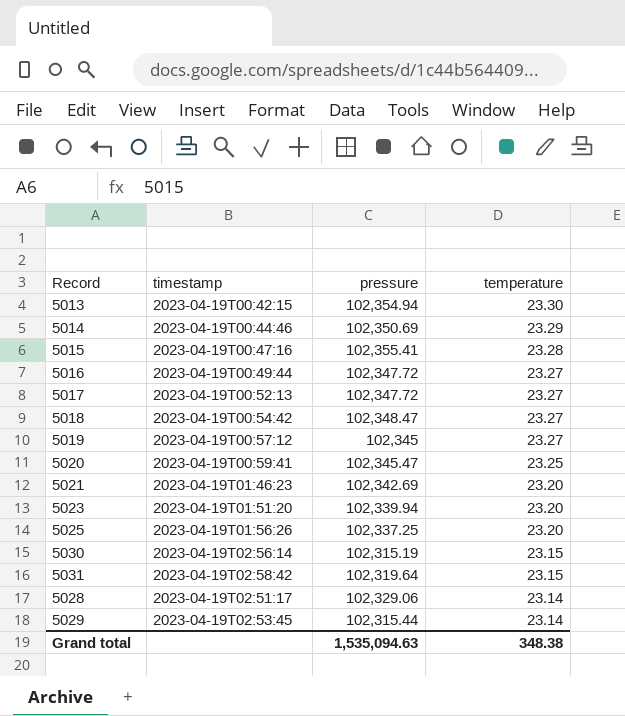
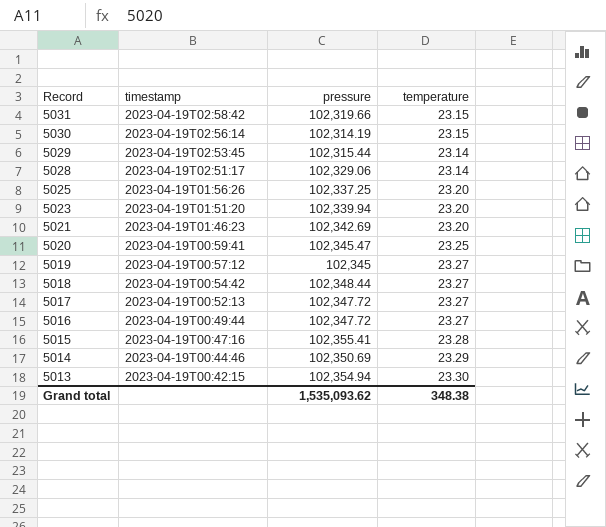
row order: temperature descending -> Record descending
5031 | pressure: 102,319.64 -> 102,319.66
5030 | pressure: 102,315.19 -> 102,314.19
5018 | pressure: 102,348.47 -> 102,348.44
Grand total | pressure: 1,535,094.63 -> 1,535,093.62

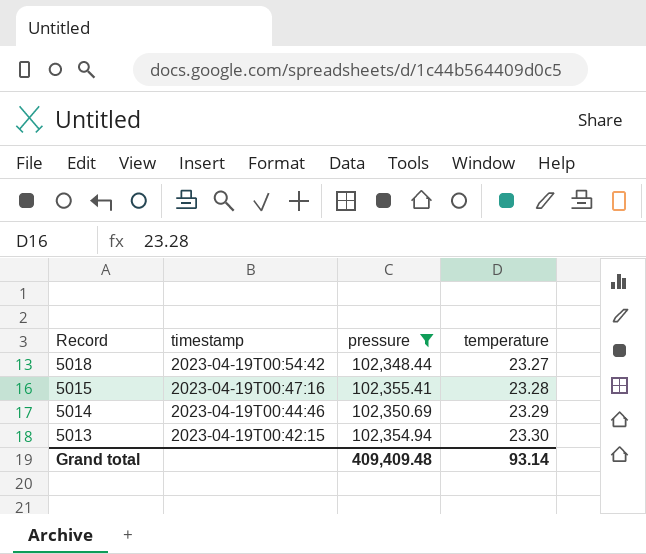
filter: none -> pressure >= 102,348.44
Grand total | pressure: 1,535,093.62 -> 409,409.48
Grand total | temperature: 348.38 -> 93.14

